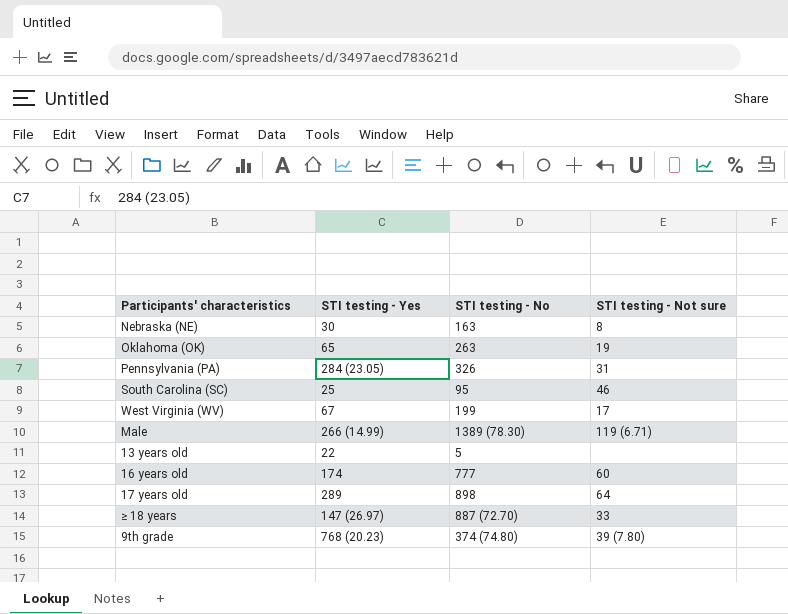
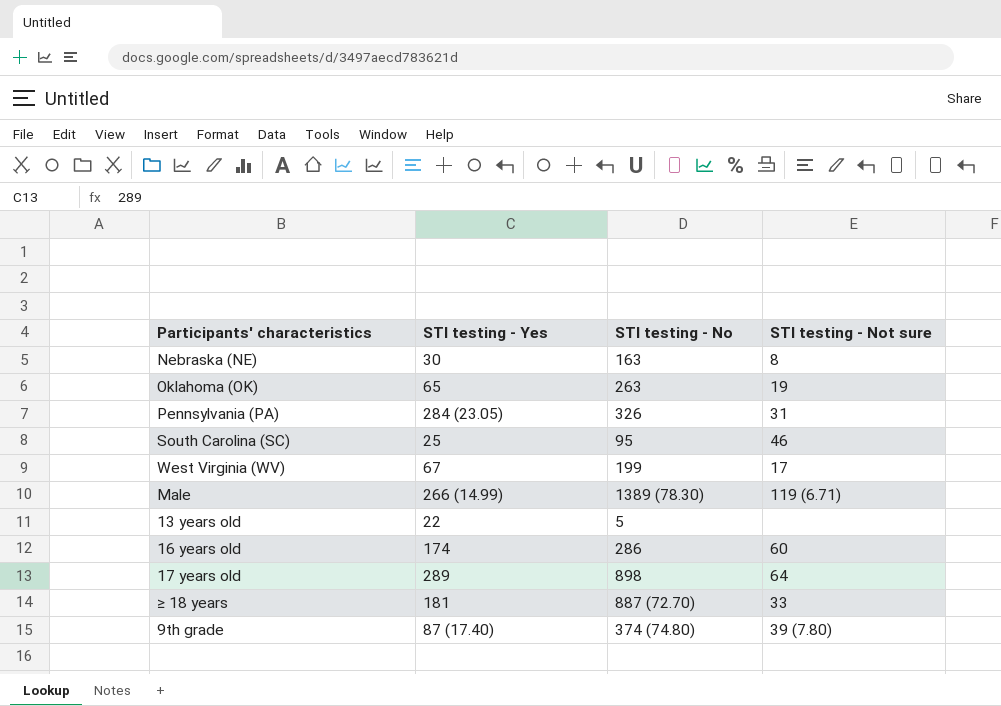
16 years old | STI testing - No: 777 -> 286
≥ 18 years | STI testing - Yes: 147 (26.97) -> 181
9th grade | STI testing - Yes: 768 (20.23) -> 87 (17.40)

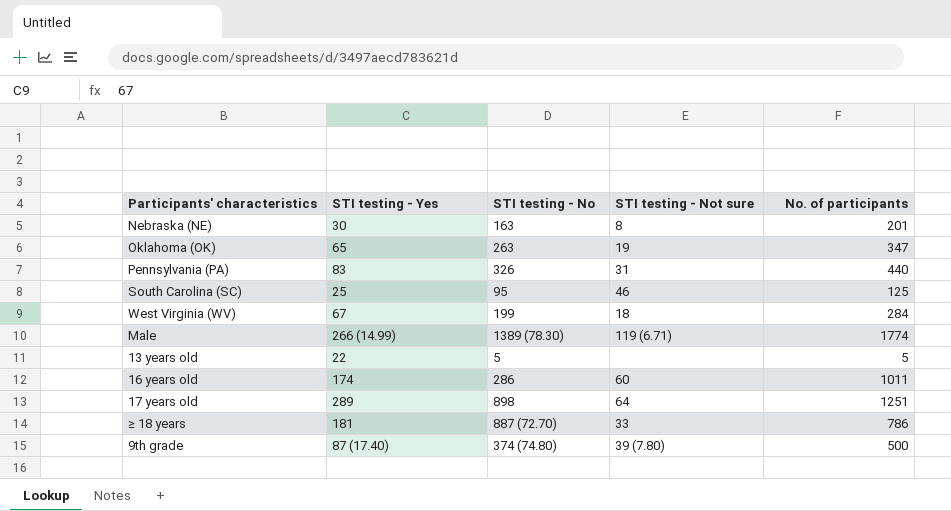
column No. of participants | position: none -> 5
Pennsylvania (PA) | STI testing - Yes: 284 (23.05) -> 83
West Virginia (WV) | STI testing - Not sure: 17 -> 18

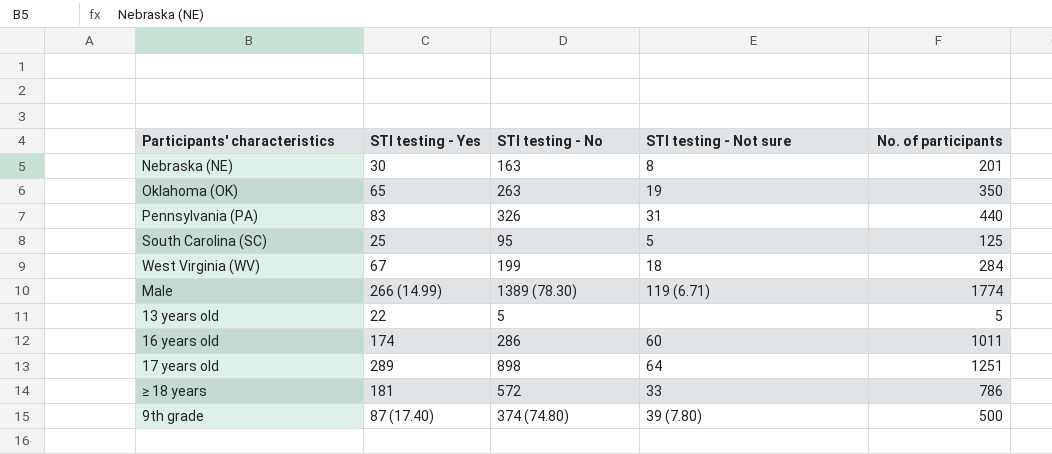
Oklahoma (OK) | No. of participants: 347 -> 350
South Carolina (SC) | STI testing - Not sure: 46 -> 5
≥ 18 years | STI testing - No: 887 (72.70) -> 572

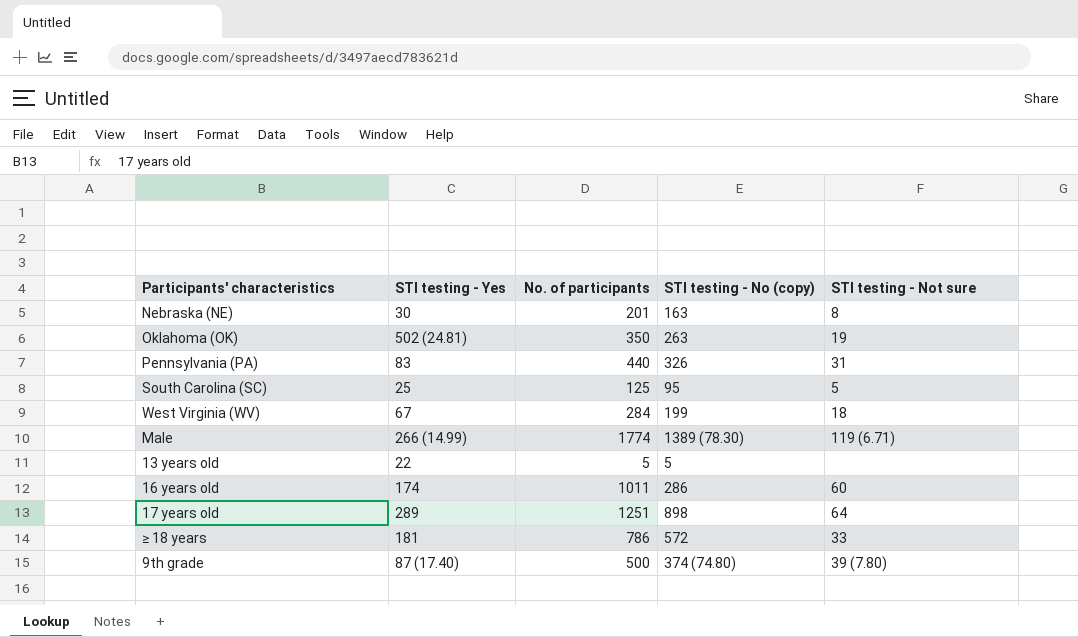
column No. of participants | position: 5 -> 3
column name: STI testing - No -> STI testing - No (copy)
Oklahoma (OK) | STI testing - Yes: 65 -> 502 (24.81)

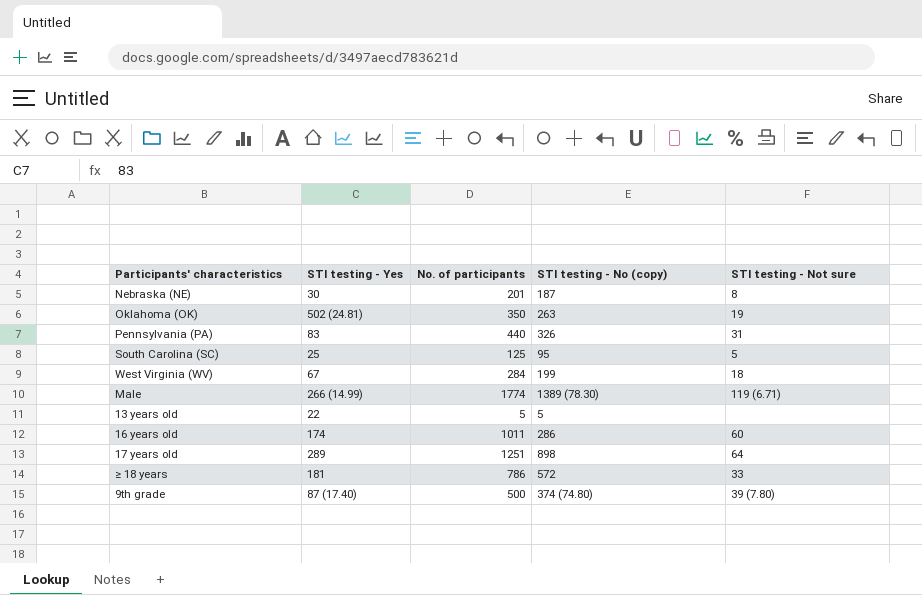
Nebraska (NE) | STI testing - No (copy): 163 -> 187

